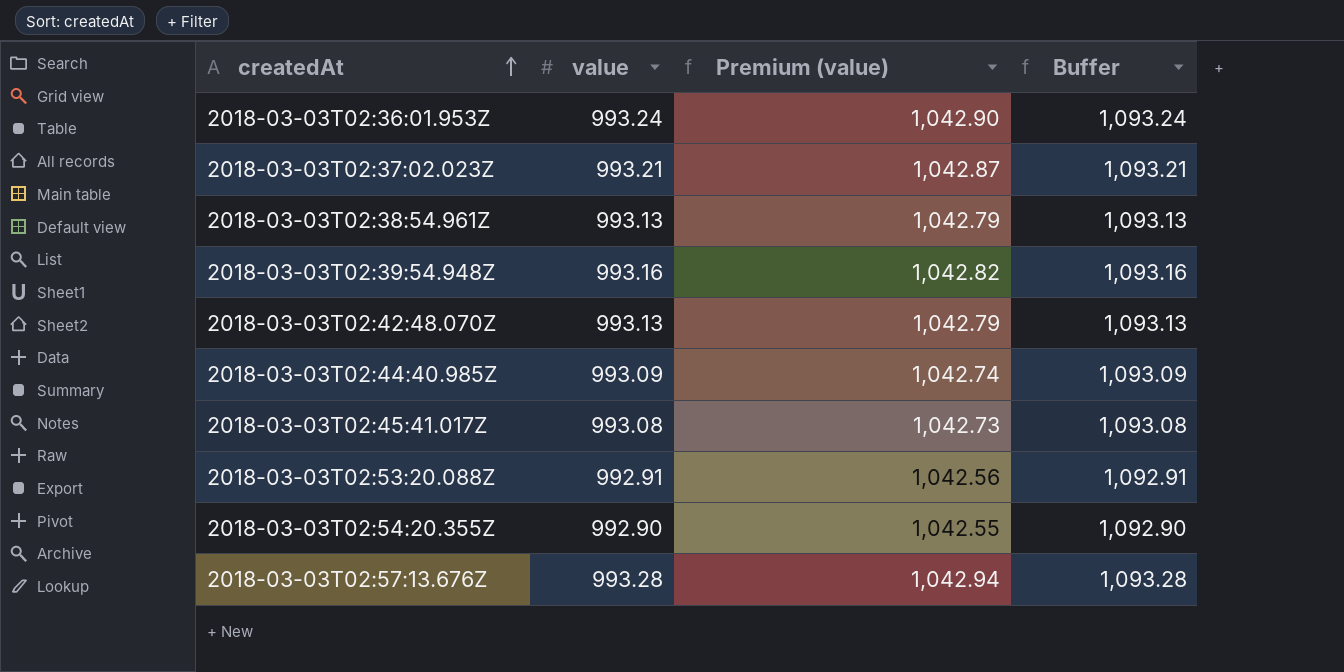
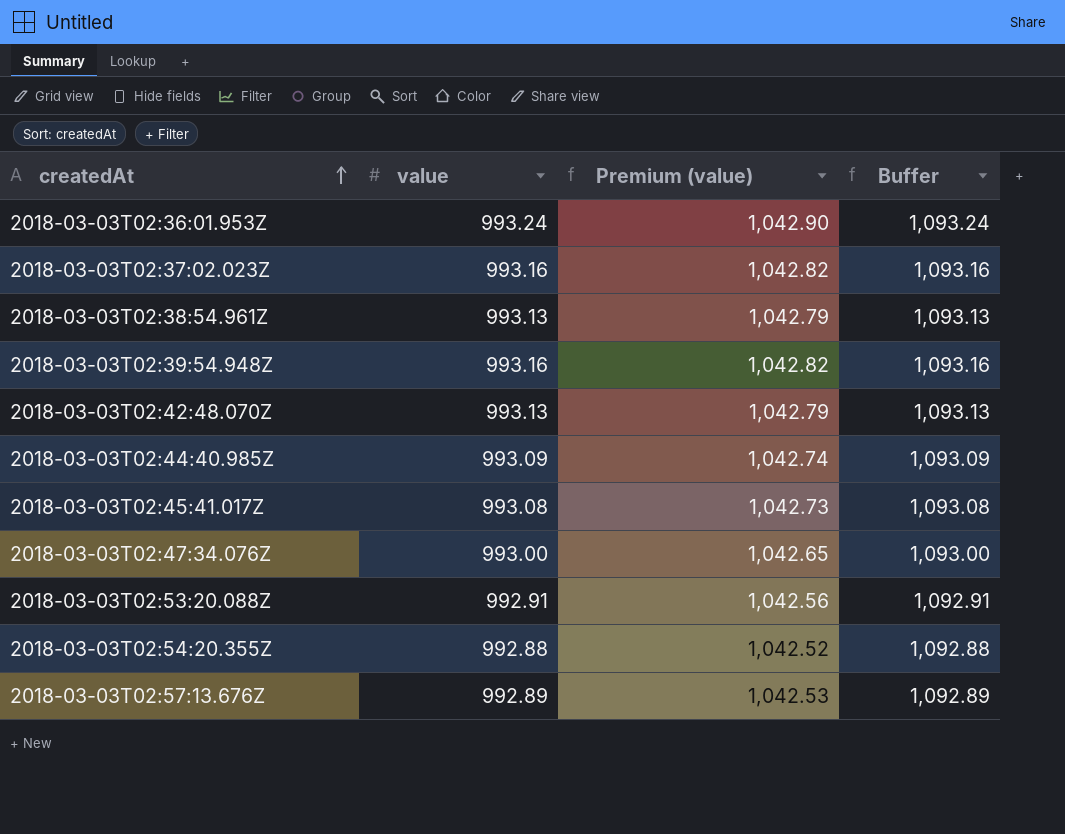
2018-03-03T02:37:02.023Z | value: 993.21 -> 993.16
2018-03-03T02:37:02.023Z | Premium (value): 1,042.87 -> 1,042.82
2018-03-03T02:37:02.023Z | Buffer: 1,093.21 -> 1,093.16
row 2018-03-03T02:47:34.076Z: none -> 993.00 | 1,042.65 | 1,093.00
2018-03-03T02:54:20.355Z | value: 992.90 -> 992.88
2018-03-03T02:54:20.355Z | Premium (value): 1,042.55 -> 1,042.52
2018-03-03T02:54:20.355Z | Buffer: 1,092.90 -> 1,092.88
2018-03-03T02:57:13.676Z | value: 993.28 -> 992.89
2018-03-03T02:57:13.676Z | Premium (value): 1,042.94 -> 1,042.53
2018-03-03T02:57:13.676Z | Buffer: 1,093.28 -> 1,092.89

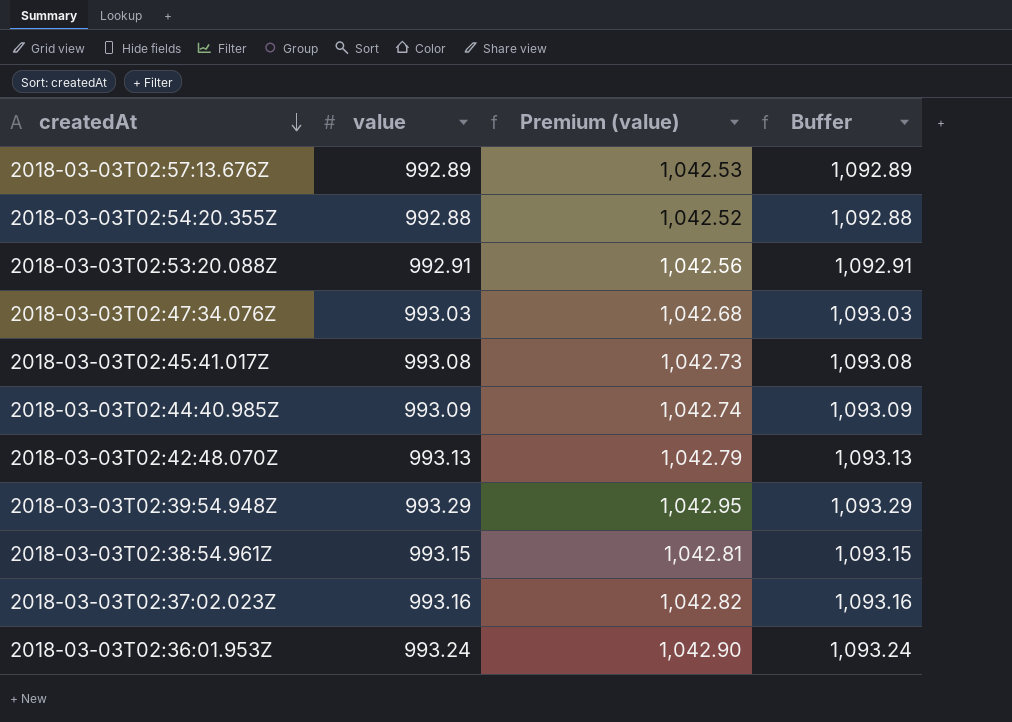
row order: createdAt ascending -> createdAt descending
2018-03-03T02:47:34.076Z | value: 993.00 -> 993.03
2018-03-03T02:47:34.076Z | Premium (value): 1,042.65 -> 1,042.68
2018-03-03T02:47:34.076Z | Buffer: 1,093.00 -> 1,093.03
2018-03-03T02:39:54.948Z | value: 993.16 -> 993.29
2018-03-03T02:39:54.948Z | Premium (value): 1,042.82 -> 1,042.95
2018-03-03T02:39:54.948Z | Buffer: 1,093.16 -> 1,093.29
2018-03-03T02:38:54.961Z | value: 993.13 -> 993.15
2018-03-03T02:38:54.961Z | Premium (value): 1,042.79 -> 1,042.81
2018-03-03T02:38:54.961Z | Buffer: 1,093.13 -> 1,093.15

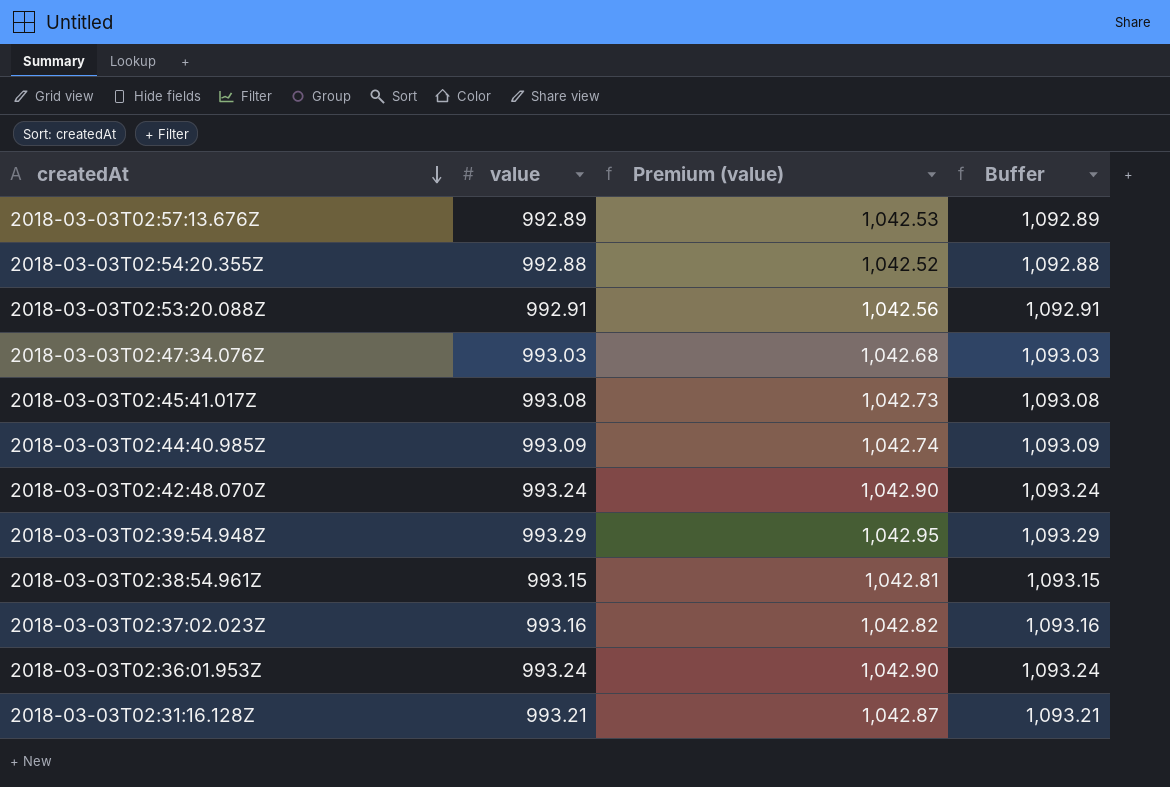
2018-03-03T02:42:48.070Z | value: 993.13 -> 993.24
2018-03-03T02:42:48.070Z | Premium (value): 1,042.79 -> 1,042.90
2018-03-03T02:42:48.070Z | Buffer: 1,093.13 -> 1,093.24
row 2018-03-03T02:31:16.128Z: none -> 993.21 | 1,042.87 | 1,093.21

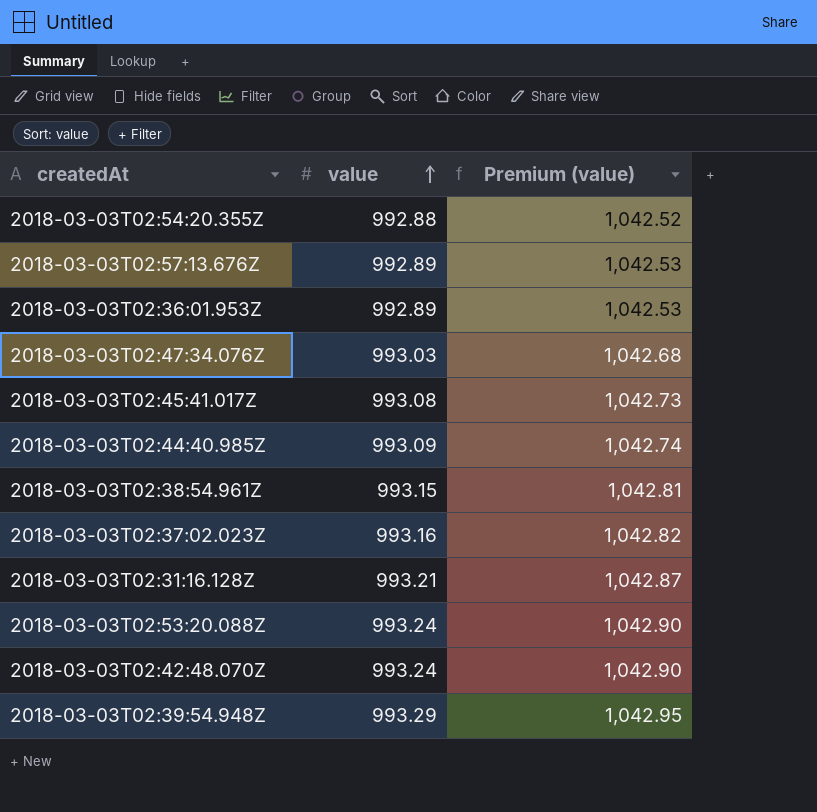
row order: createdAt descending -> value ascending
column Buffer | formula: [value] + 100 -> none
2018-03-03T02:36:01.953Z | value: 993.24 -> 992.89
2018-03-03T02:36:01.953Z | Premium (value): 1,042.90 -> 1,042.53
2018-03-03T02:53:20.088Z | value: 992.91 -> 993.24
2018-03-03T02:53:20.088Z | Premium (value): 1,042.56 -> 1,042.90

